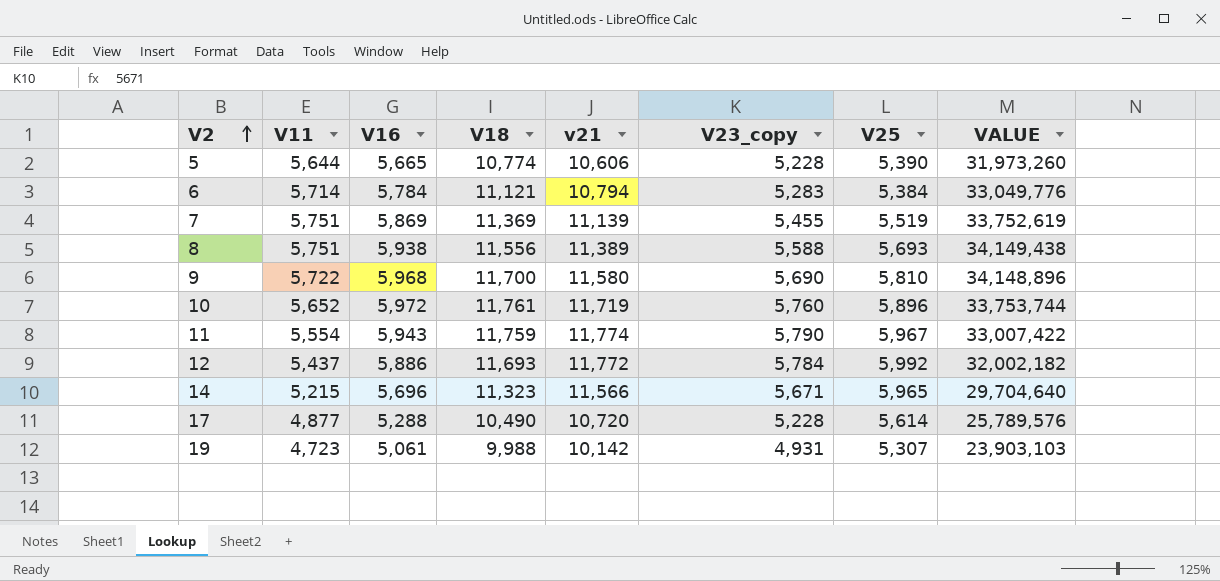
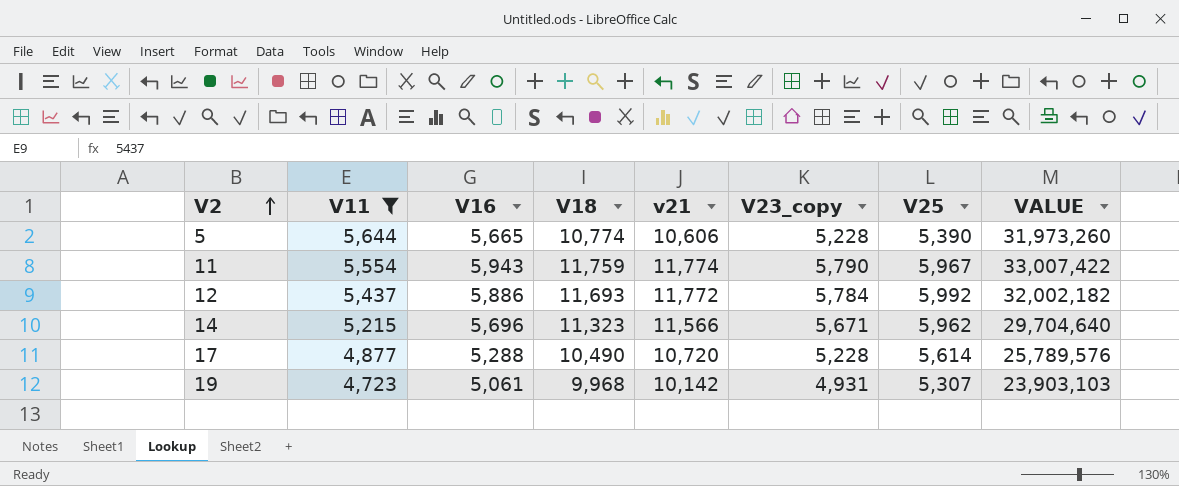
filter: none -> V11 <= 5,644
14 | V25: 5,965 -> 5,962
19 | V18: 9,988 -> 9,968

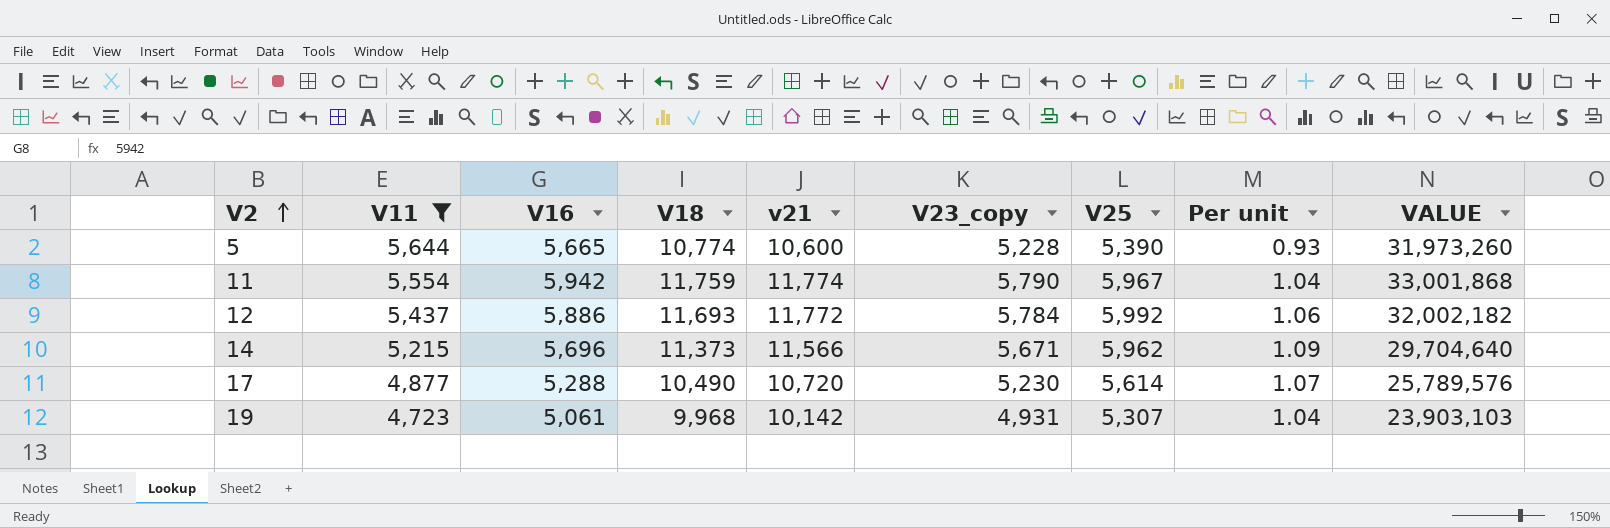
column Per unit | formula: none -> [V23_copy] / [V11]
5 | v21: 10,606 -> 10,600
11 | V16: 5,943 -> 5,942
11 | VALUE: 33,007,422 -> 33,001,868
14 | V18: 11,323 -> 11,373
17 | V23_copy: 5,228 -> 5,230

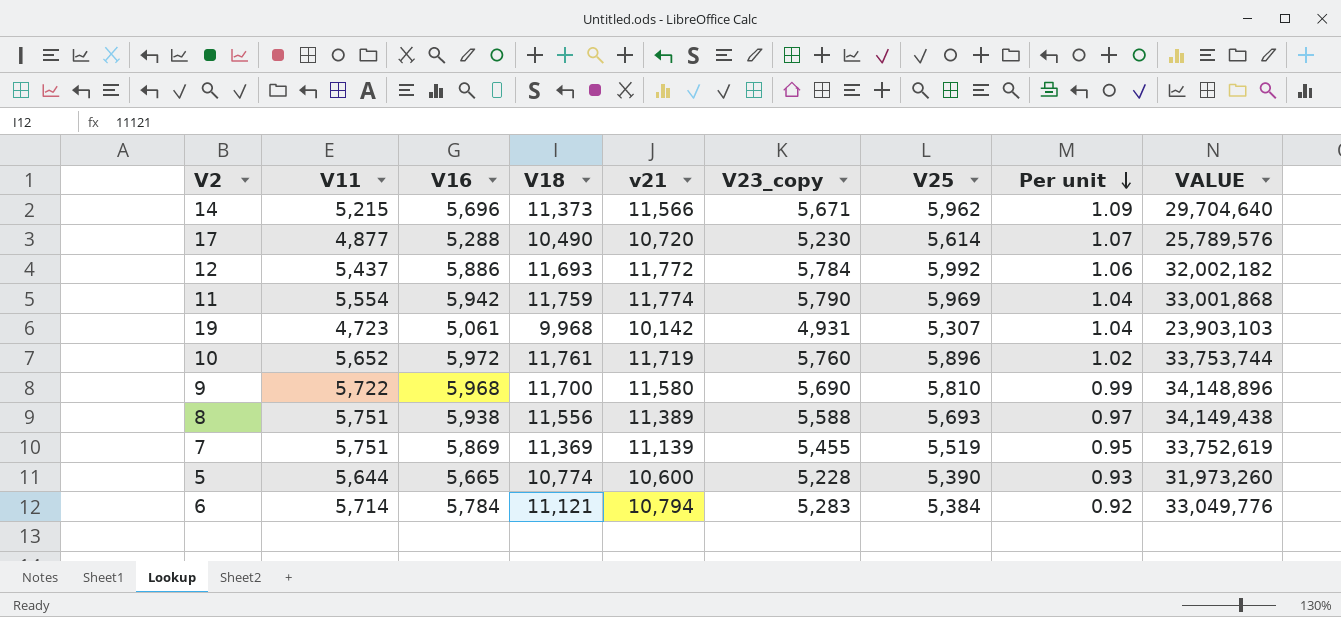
filter: V11 <= 5,644 -> none
row order: V2 ascending -> Per unit descending
11 | V25: 5,967 -> 5,969

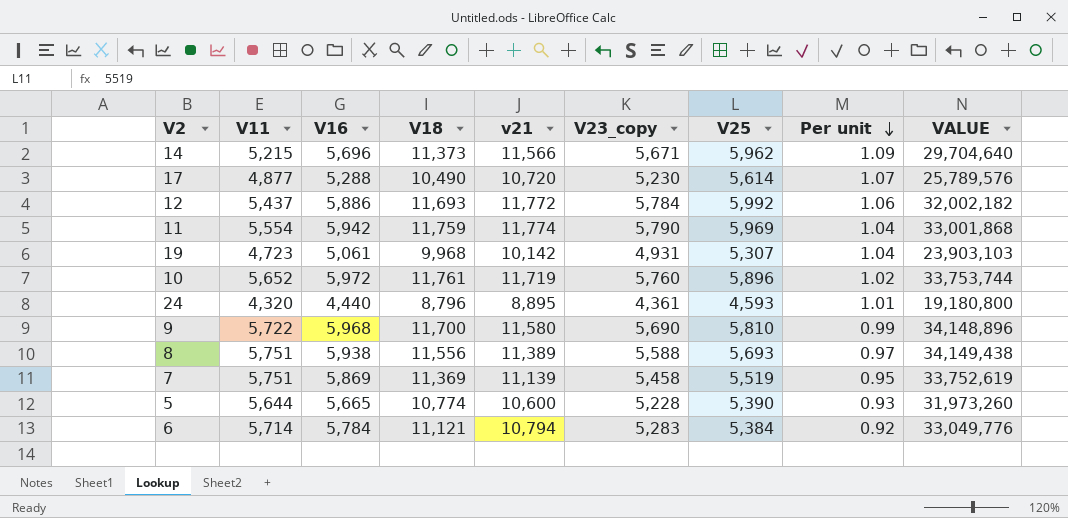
row 24: none -> 4,320 | 4,440 | 8,796 | 8,895 | 4,361 | 4,593 | 1.01 | 19,180,800
7 | V23_copy: 5,455 -> 5,458

